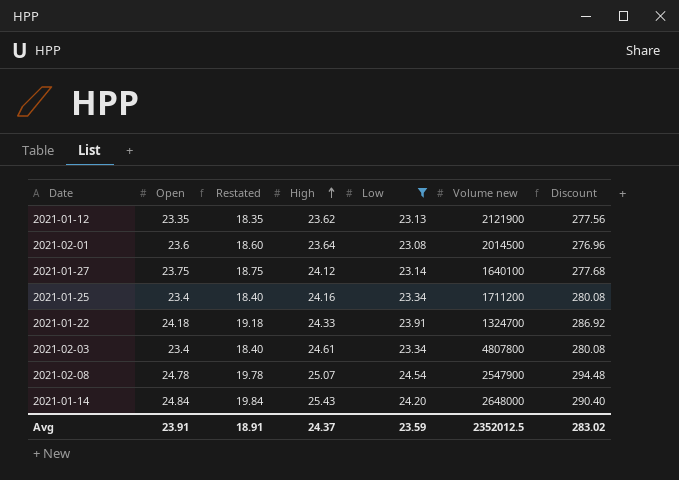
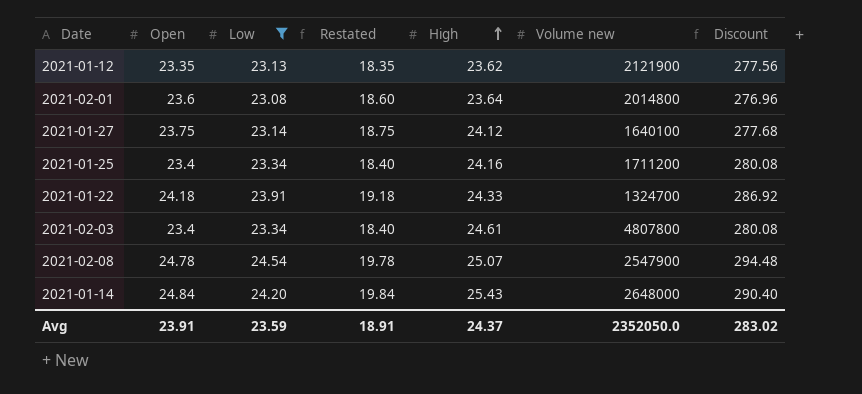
column Low | position: 5 -> 3
2021-02-01 | Volume new: 2014500 -> 2014800
Avg | Volume new: 2352012.5 -> 2352050.0

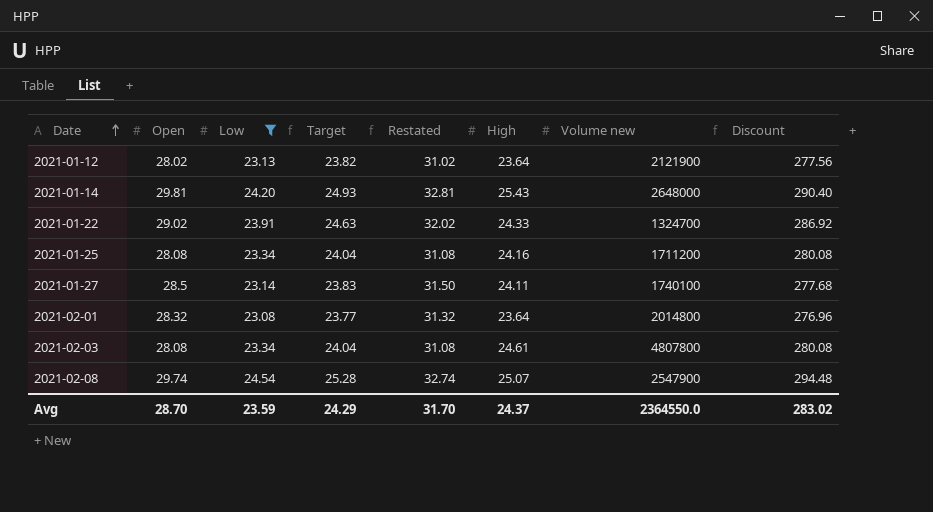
row order: High ascending -> Date ascending
column Target | formula: none -> [Low] * 1.03
column Restated | formula: [Open] - 5 -> [Open] + 3
2021-01-12 | Open: 23.35 -> 28.02
2021-01-12 | High: 23.62 -> 23.64
2021-01-14 | Open: 24.84 -> 29.81
2021-01-22 | Open: 24.18 -> 29.02
2021-01-25 | Open: 23.4 -> 28.08
2021-01-27 | Open: 23.75 -> 28.5
2021-01-27 | High: 24.12 -> 24.11
2021-01-27 | Volume new: 1640100 -> 1740100
2021-02-01 | Open: 23.6 -> 28.32
2021-02-03 | Open: 23.4 -> 28.08
2021-02-08 | Open: 24.78 -> 29.74
Avg | Open: 23.91 -> 28.70
Avg | Restated: 18.91 -> 31.70
Avg | Volume new: 2352050.0 -> 2364550.0

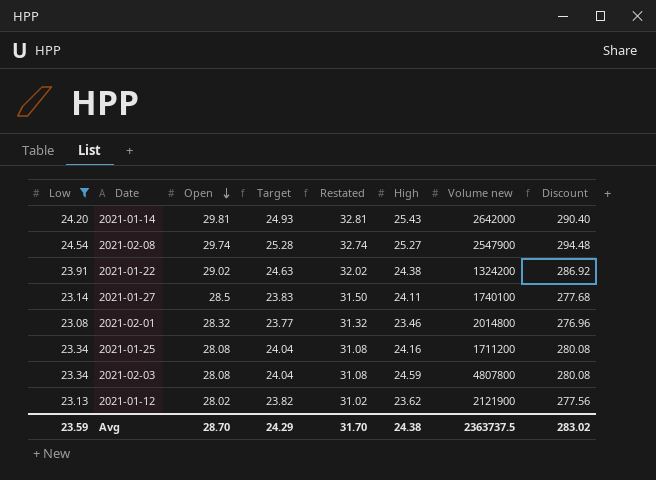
row order: Date ascending -> Open descending
column Low | position: 3 -> 1
2021-01-14 | Volume new: 2648000 -> 2642000
2021-02-08 | High: 25.07 -> 25.27
2021-01-22 | High: 24.33 -> 24.38
2021-01-22 | Volume new: 1324700 -> 1324200
2021-02-01 | High: 23.64 -> 23.46
2021-02-03 | High: 24.61 -> 24.59
2021-01-12 | High: 23.64 -> 23.62
Avg | High: 24.37 -> 24.38
Avg | Volume new: 2364550.0 -> 2363737.5

